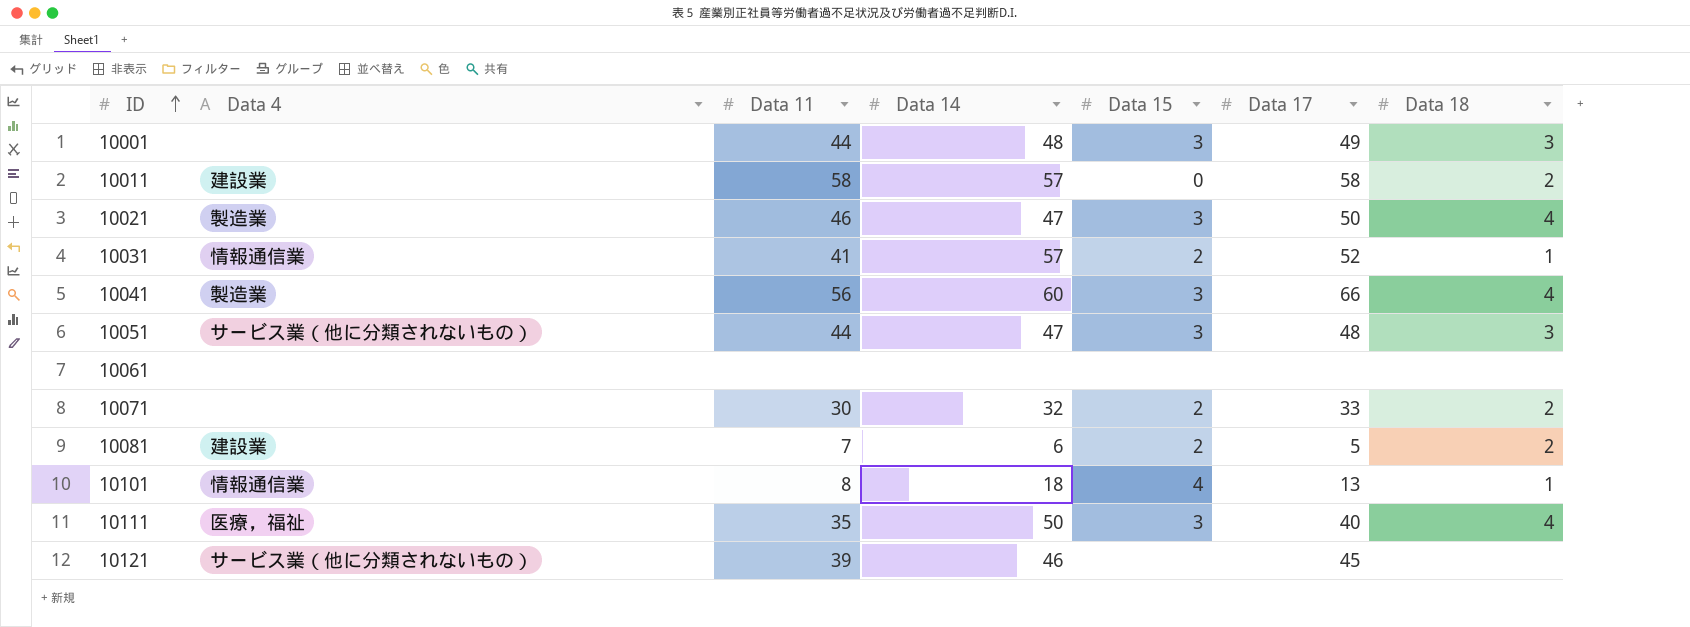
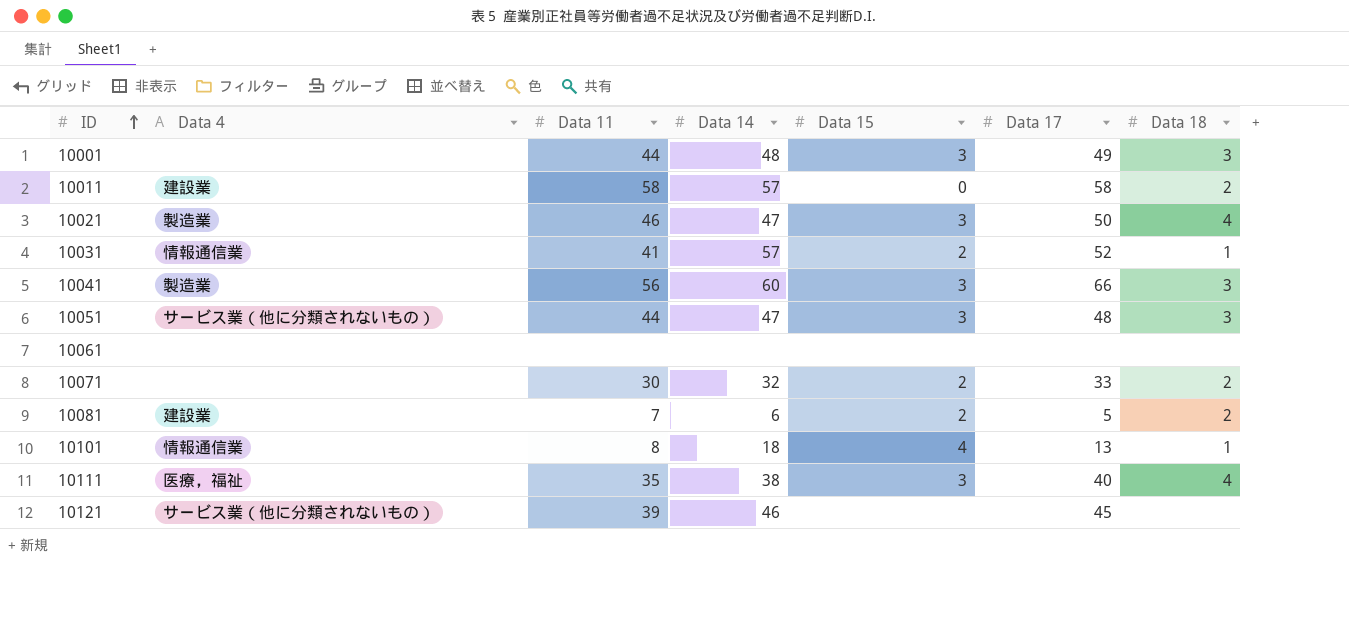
10041 | Data 18: 4 -> 3
10111 | Data 14: 50 -> 38

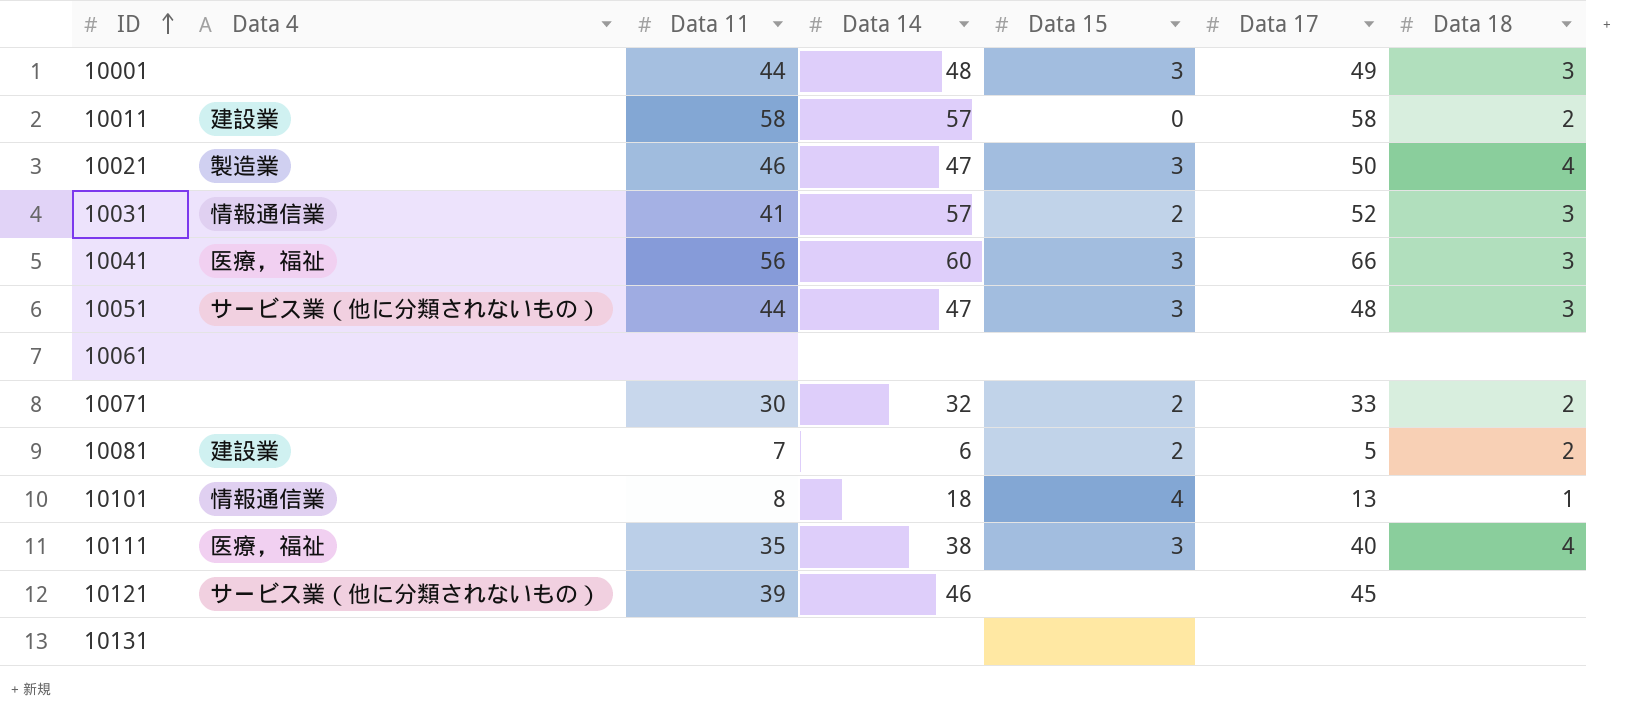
10031 | Data 18: 1 -> 3
10041 | Data 4: 製造業 -> 医療，福祉
row 10131: none -> none | none | none | none | none | none

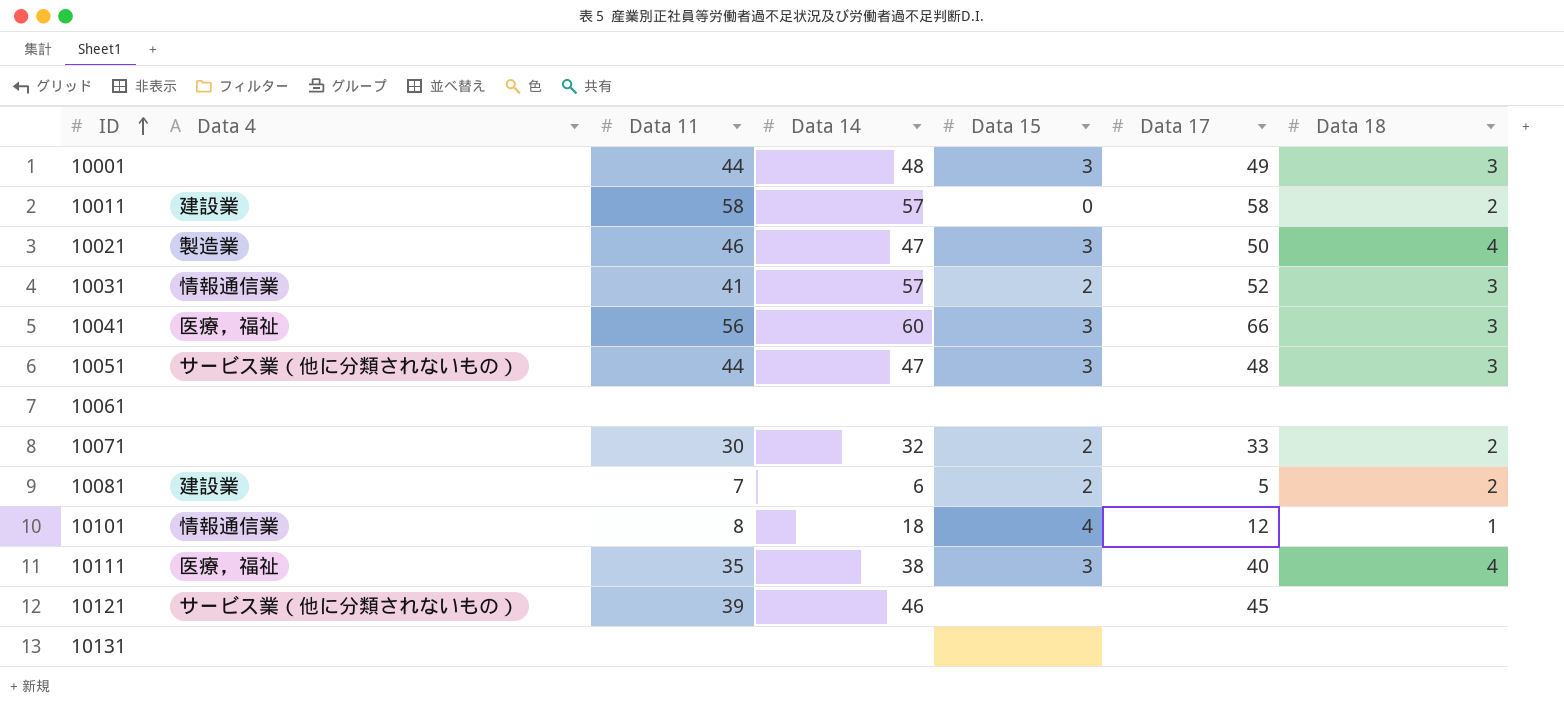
10101 | Data 17: 13 -> 12

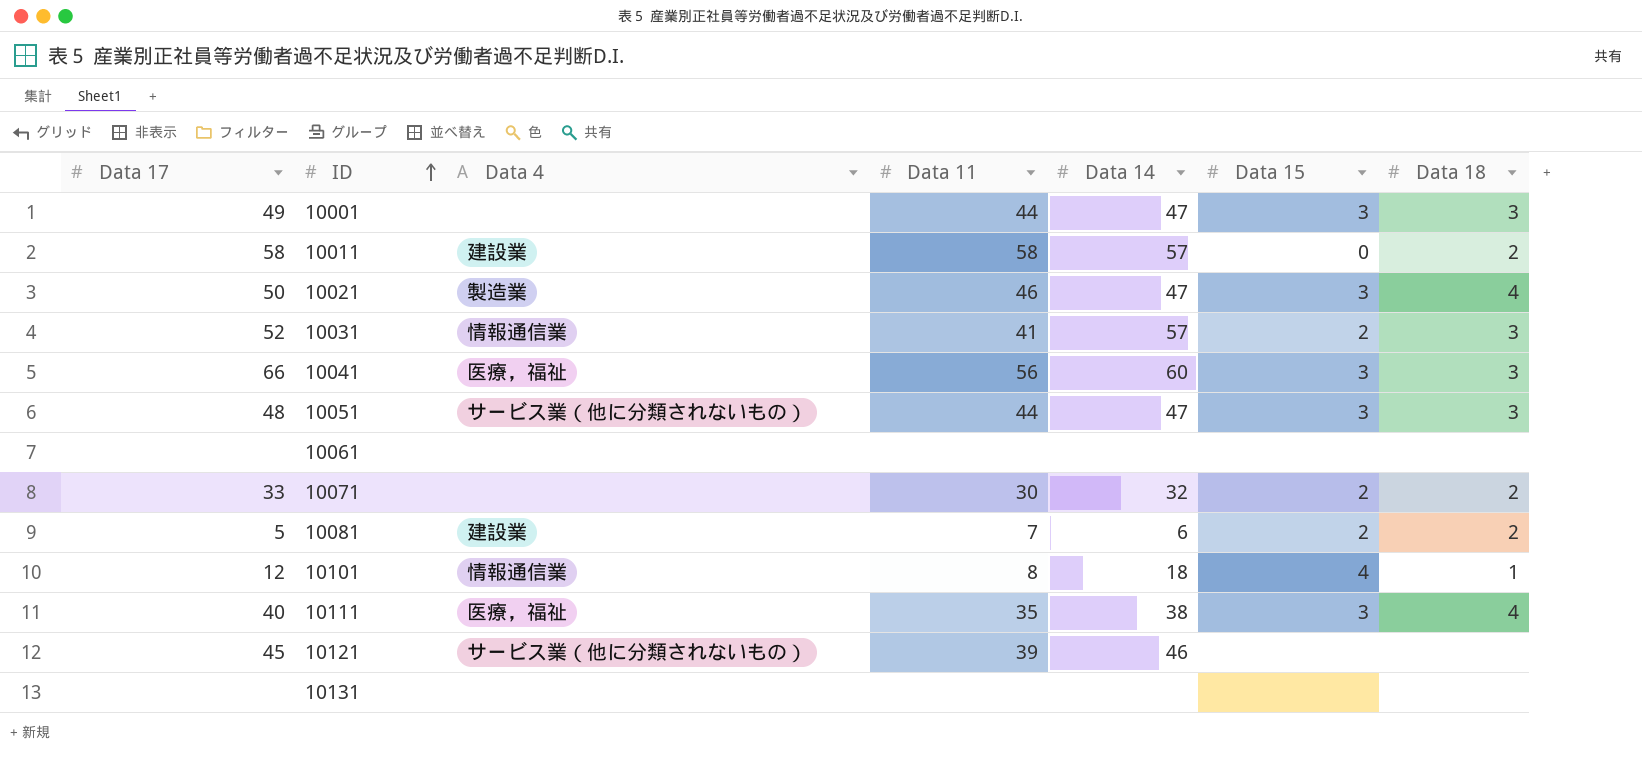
column Data 17 | position: 6 -> 1
10001 | Data 14: 48 -> 47

